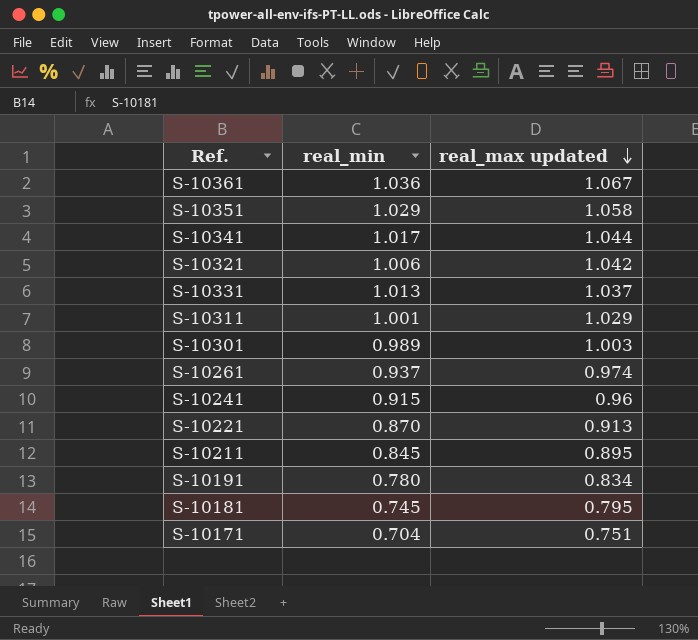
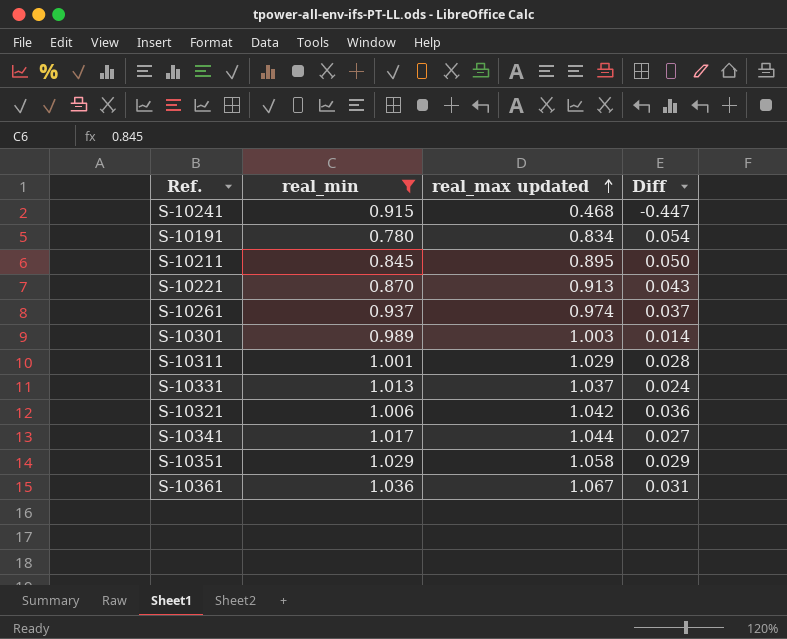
filter: none -> real_min >= 0.780
row order: real_max updated descending -> real_max updated ascending
column Diff | formula: none -> [real_max updated] - [real_min]
S-10241 | real_max updated: 0.96 -> 0.468

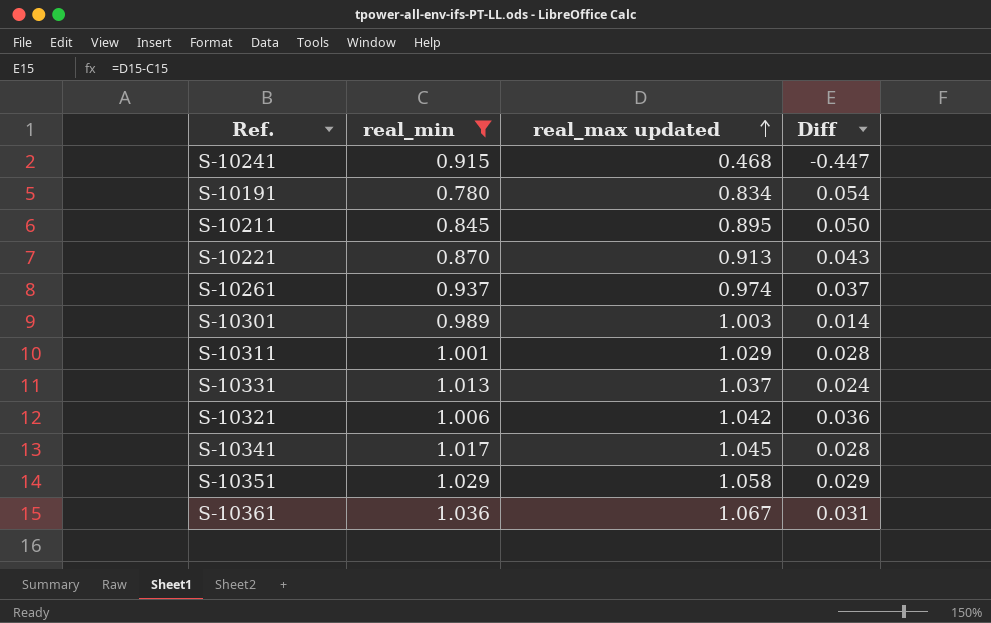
S-10341 | real_max updated: 1.044 -> 1.045
S-10341 | Diff: 0.027 -> 0.028

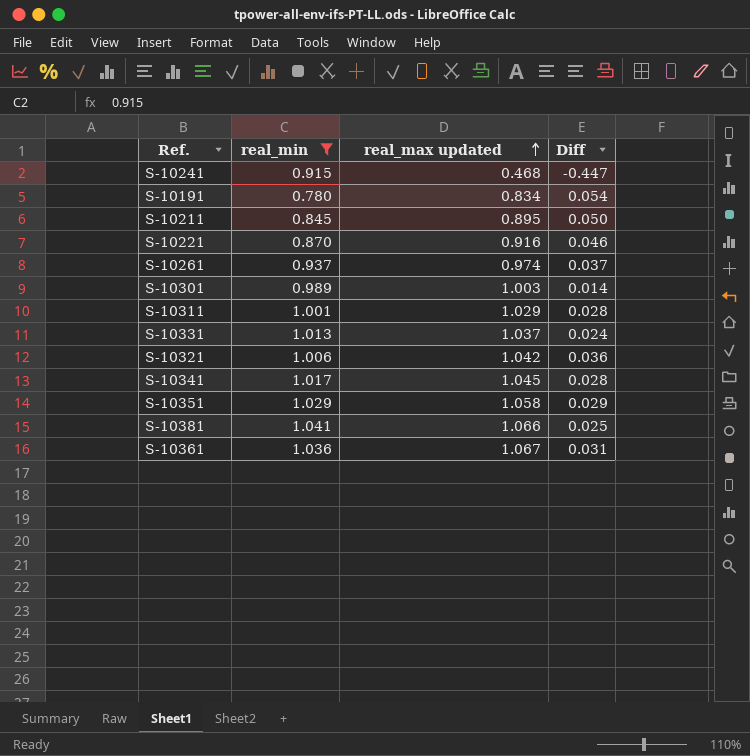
S-10221 | real_max updated: 0.913 -> 0.916
S-10221 | Diff: 0.043 -> 0.046
row S-10381: none -> 1.041 | 1.066 | 0.025

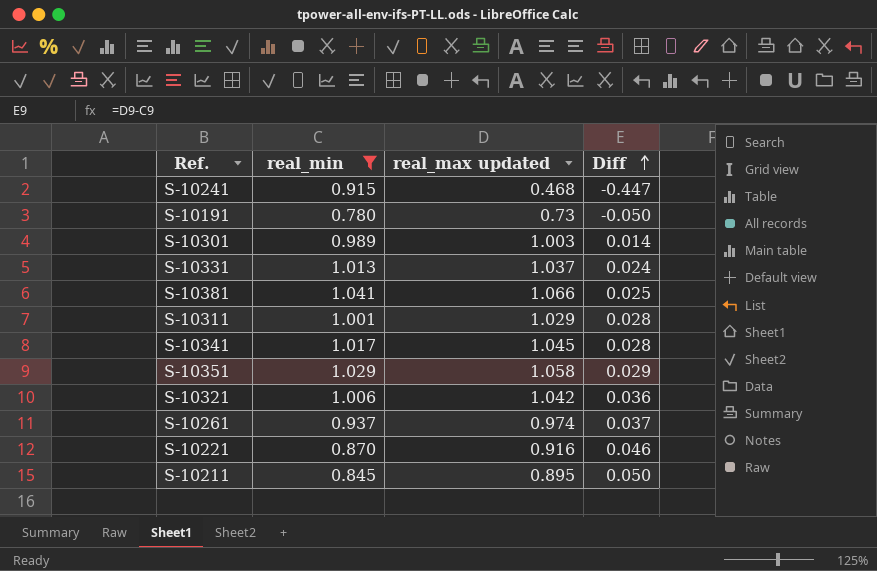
row order: real_max updated ascending -> Diff ascending
row S-10361: 1.036 | 1.067 | 0.031 -> none
S-10191 | real_max updated: 0.834 -> 0.73
S-10191 | Diff: 0.054 -> -0.050

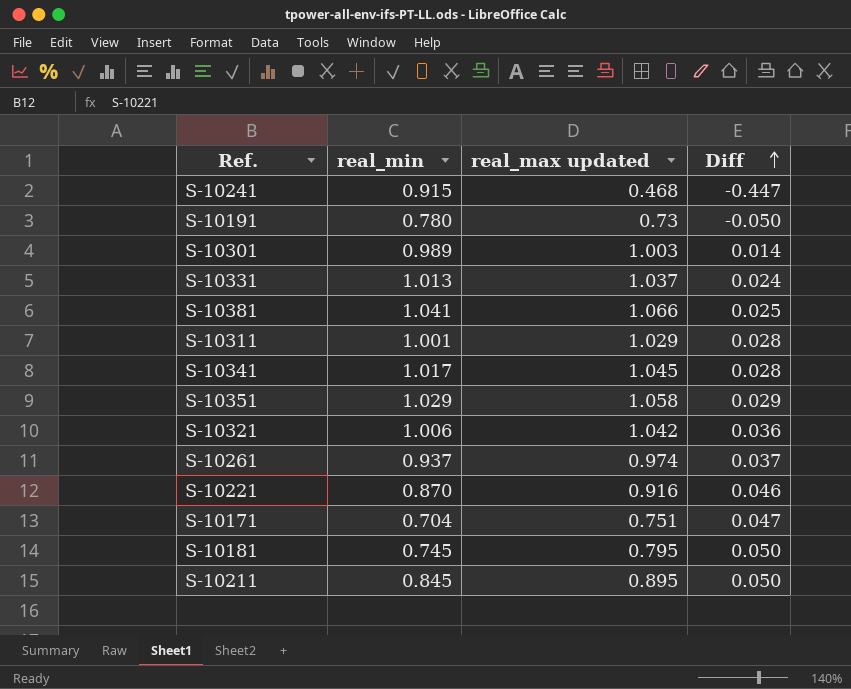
filter: real_min >= 0.780 -> none

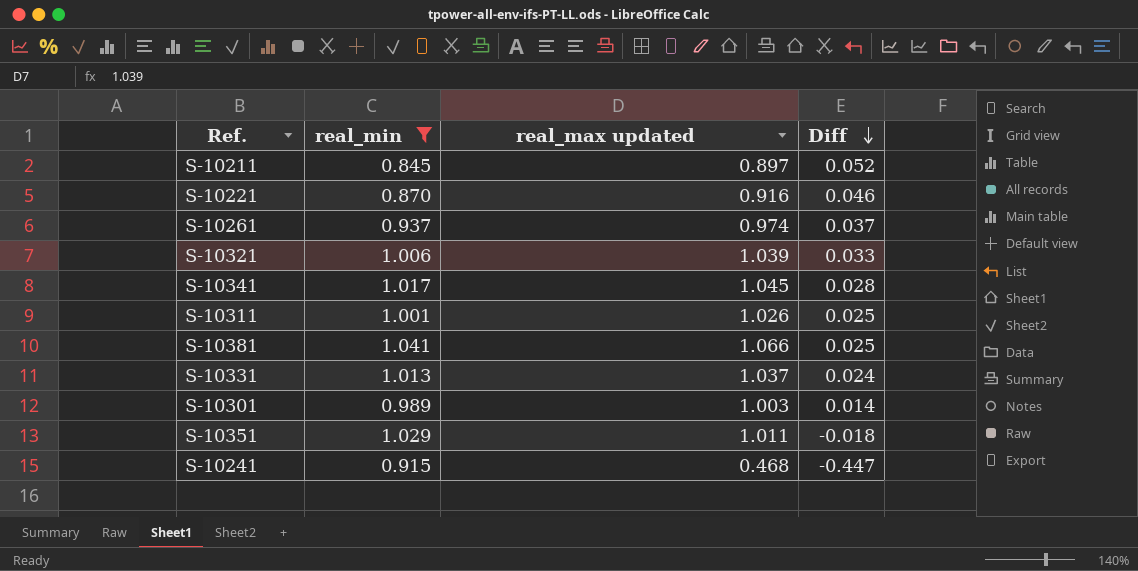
filter: none -> real_min >= 0.845
row order: Diff ascending -> Diff descending
S-10211 | real_max updated: 0.895 -> 0.897
S-10211 | Diff: 0.050 -> 0.052
S-10321 | real_max updated: 1.042 -> 1.039
S-10321 | Diff: 0.036 -> 0.033
S-10311 | real_max updated: 1.029 -> 1.026
S-10311 | Diff: 0.028 -> 0.025
S-10351 | real_max updated: 1.058 -> 1.011
S-10351 | Diff: 0.029 -> -0.018

